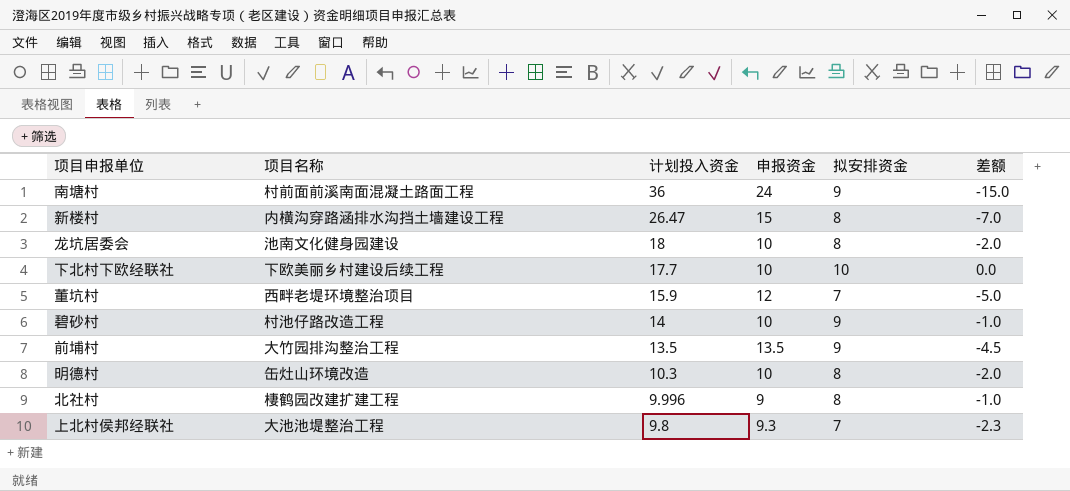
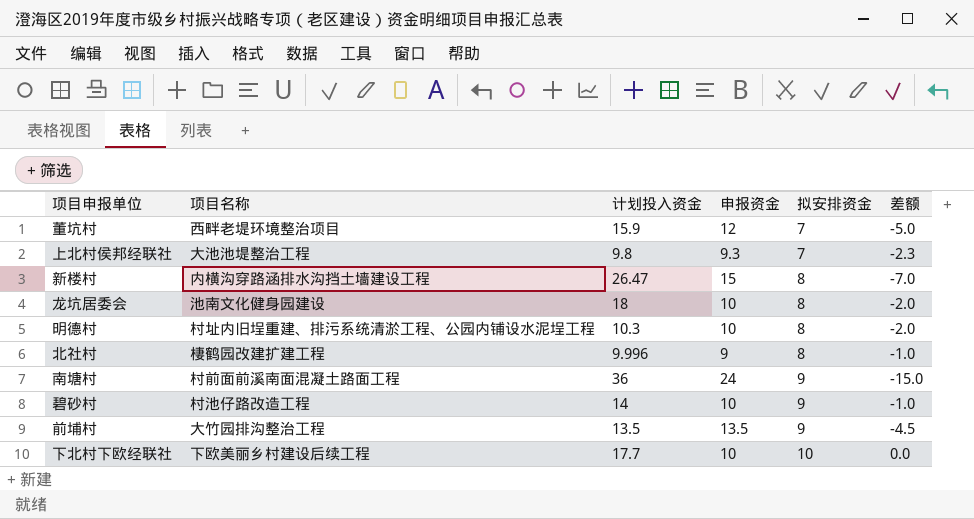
row order: 计划投入资金 descending -> 拟安排资金 ascending
明德村 | 项目名称: 缶灶山环境改造 -> 村址内旧埕重建、排污系统清淤工程、公园内铺设水泥埕工程

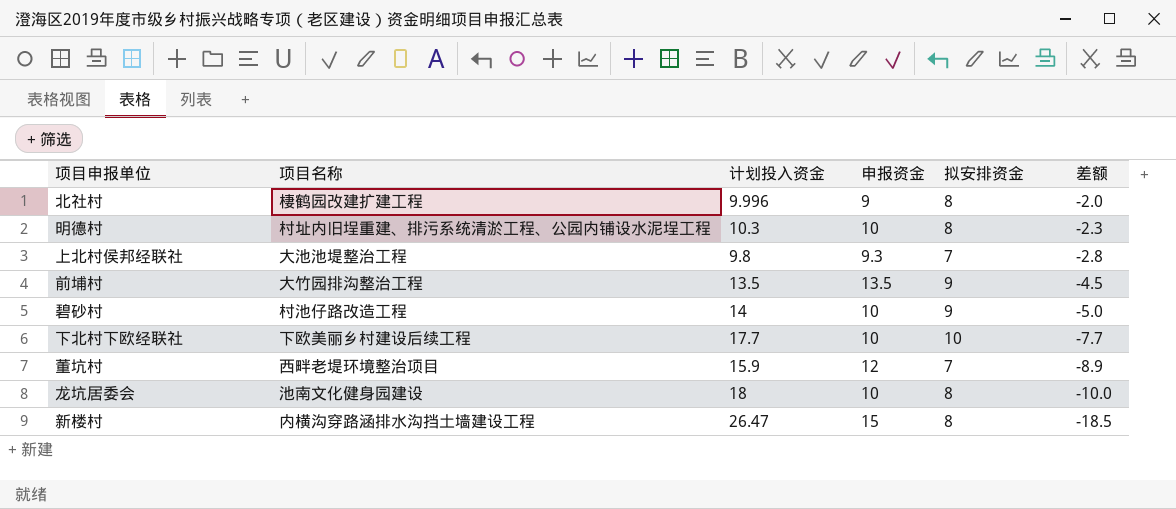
row order: 拟安排资金 ascending -> 差额 descending
column 差额 | formula: [拟安排资金] - [申报资金] -> [拟安排资金] - [计划投入资金]
row 南塘村: 村前面前溪南面混凝土路面工程 | 36 | 24 | 9 | -15.0 -> none

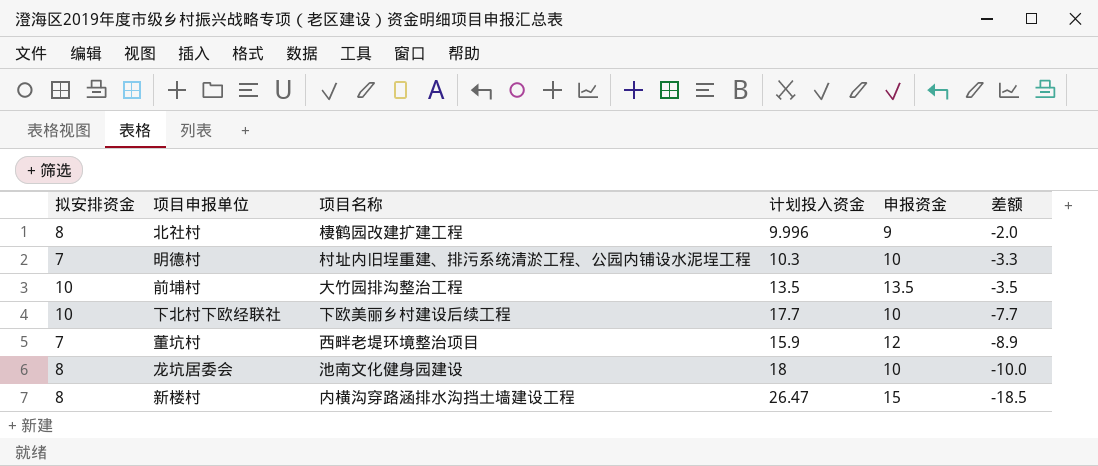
column 拟安排资金 | position: 5 -> 1
row 上北村侯邦经联社: 大池池堤整治工程 | 9.8 | 9.3 | 7 | -2.8 -> none
row 碧砂村: 村池仔路改造工程 | 14 | 10 | 9 | -5.0 -> none
明德村 | 拟安排资金: 8 -> 7
明德村 | 差额: -2.3 -> -3.3
前埔村 | 拟安排资金: 9 -> 10
前埔村 | 差额: -4.5 -> -3.5

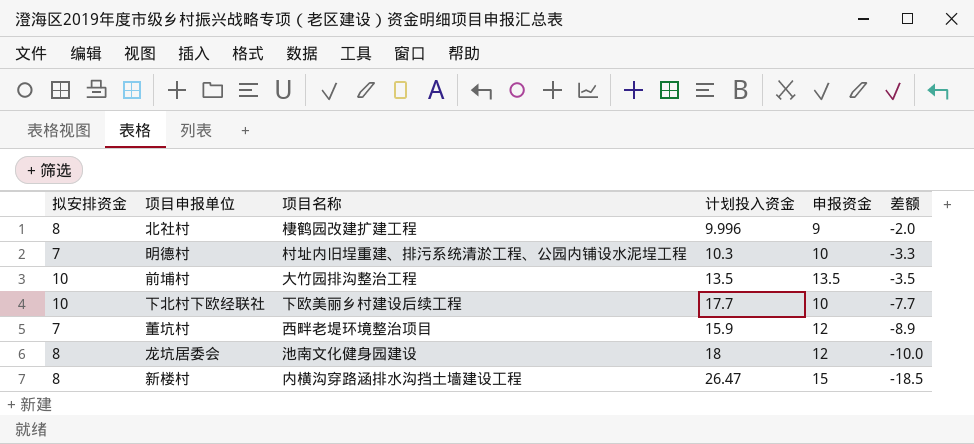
龙坑居委会 | 申报资金: 10 -> 12

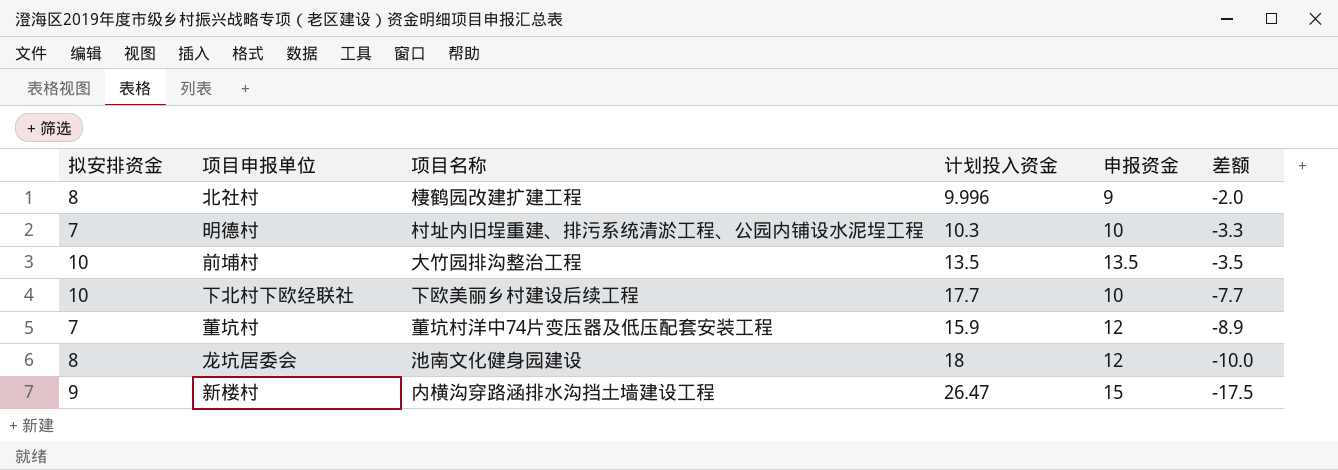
董坑村 | 项目名称: 西畔老堤环境整治项目 -> 董坑村洋中74片变压器及低压配套安装工程
新楼村 | 拟安排资金: 8 -> 9
新楼村 | 差额: -18.5 -> -17.5

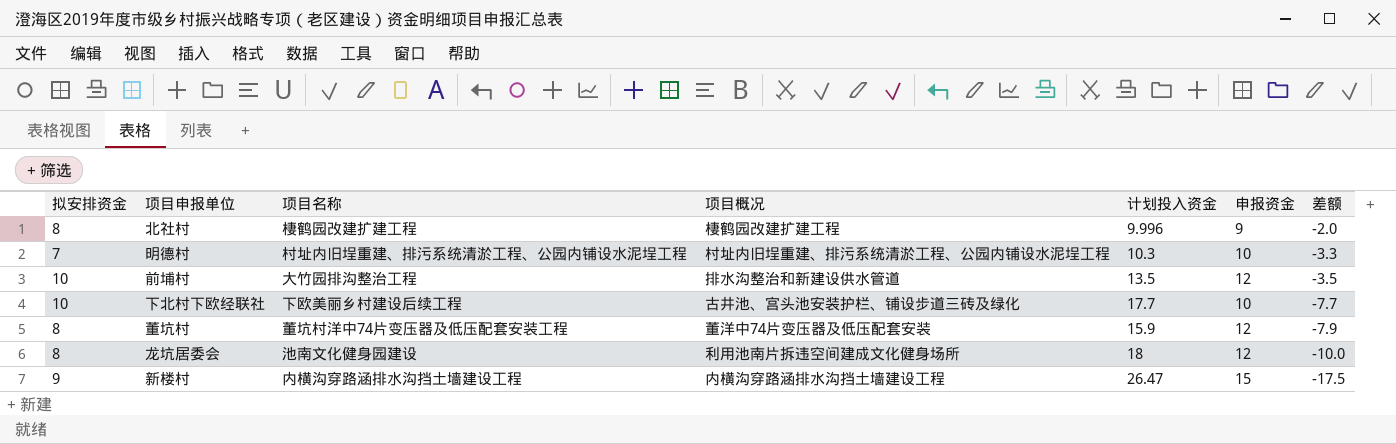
column 项目概况 | position: none -> 4
前埔村 | 申报资金: 13.5 -> 12
董坑村 | 拟安排资金: 7 -> 8
董坑村 | 差额: -8.9 -> -7.9

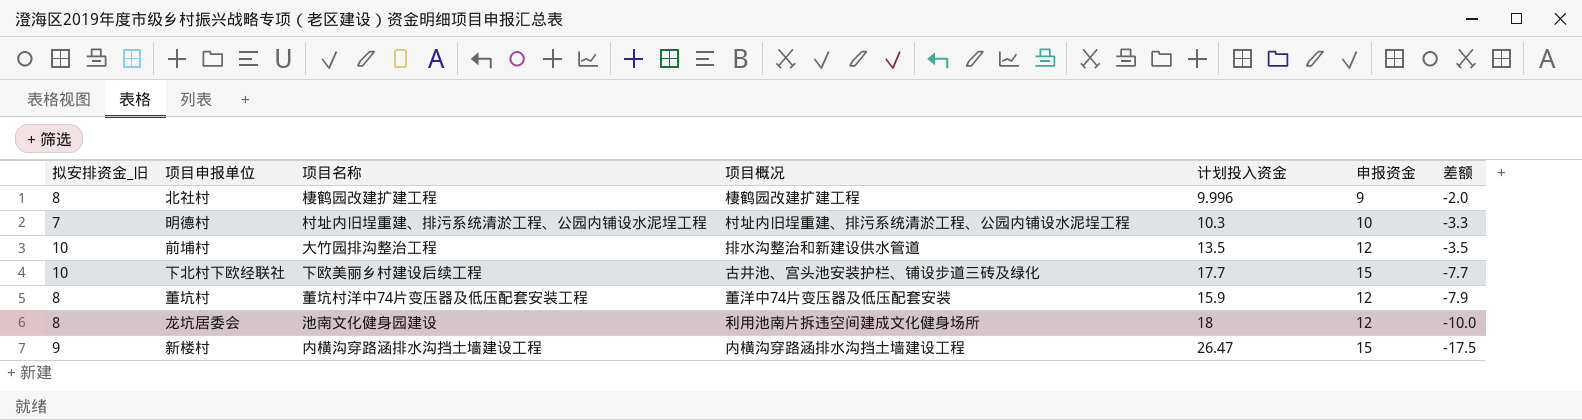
column name: 拟安排资金 -> 拟安排资金_旧
下北村下欧经联社 | 申报资金: 10 -> 15

